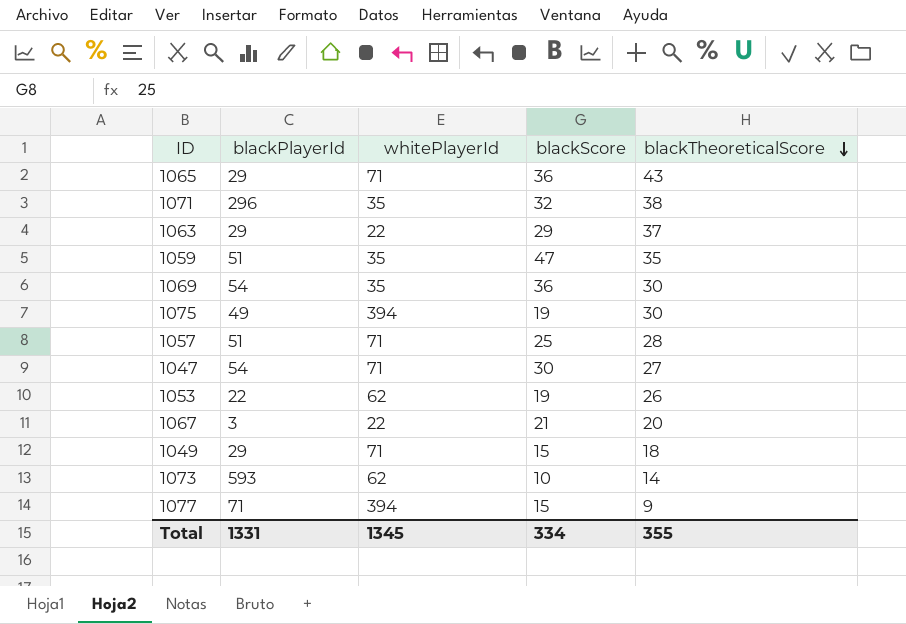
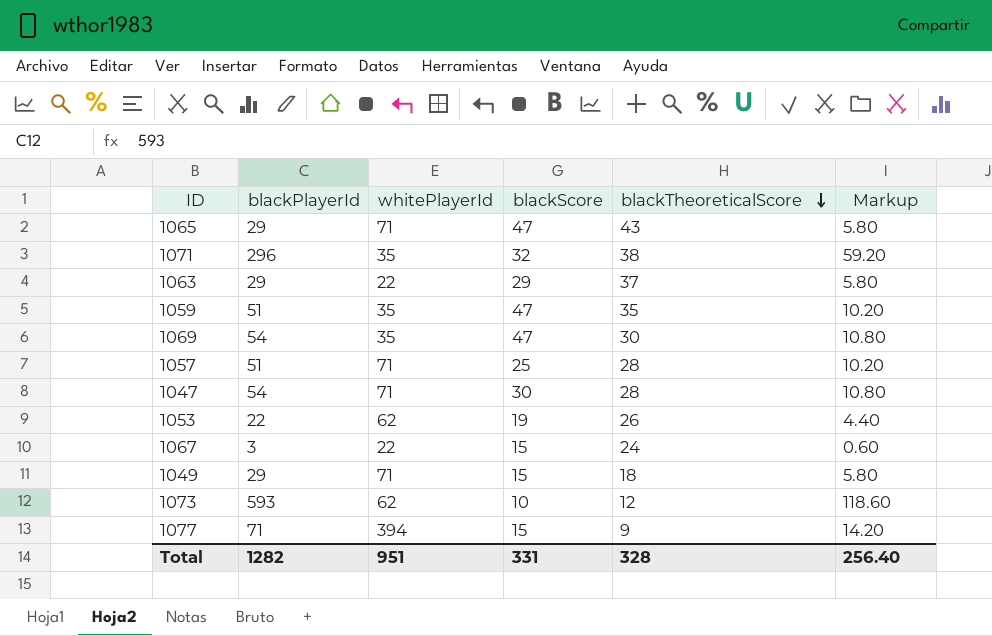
column Markup | formula: none -> [blackPlayerId] * 0.2
row 1075: 49 | 394 | 19 | 30 -> none
1065 | blackScore: 36 -> 47
1069 | blackScore: 36 -> 47
1047 | blackTheoreticalScore: 27 -> 28
1067 | blackScore: 21 -> 15
1067 | blackTheoreticalScore: 20 -> 24
1073 | blackTheoreticalScore: 14 -> 12
Total | blackPlayerId: 1331 -> 1282
Total | whitePlayerId: 1345 -> 951
Total | blackScore: 334 -> 331
Total | blackTheoreticalScore: 355 -> 328

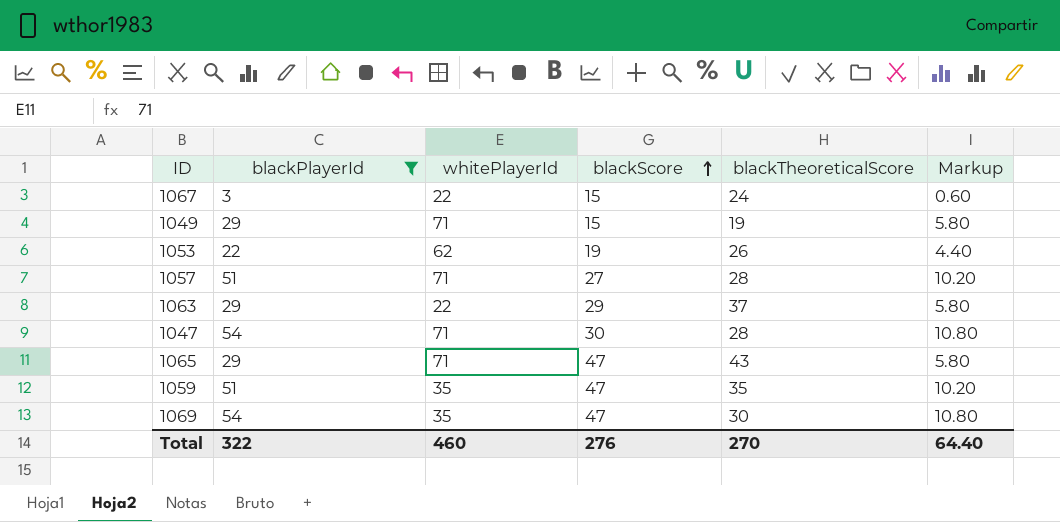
filter: none -> blackPlayerId <= 54
row order: blackTheoreticalScore descending -> blackScore ascending
1049 | blackTheoreticalScore: 18 -> 19
1057 | blackScore: 25 -> 27
Total | blackPlayerId: 1282 -> 322
Total | whitePlayerId: 951 -> 460
Total | blackScore: 331 -> 276
Total | blackTheoreticalScore: 328 -> 270
Total | Markup: 256.40 -> 64.40

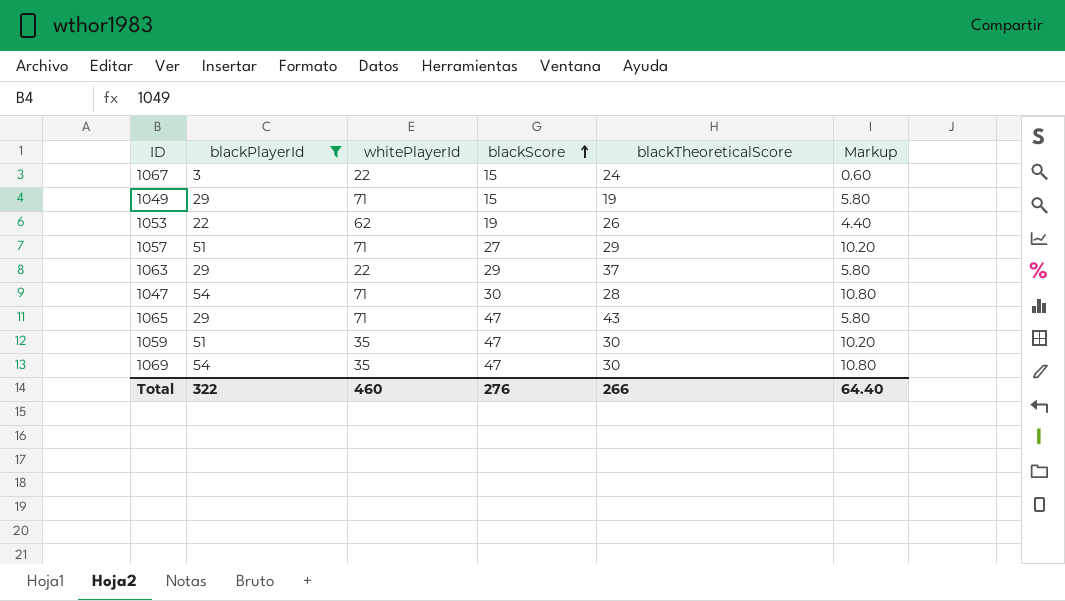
1057 | blackTheoreticalScore: 28 -> 29
1059 | blackTheoreticalScore: 35 -> 30
Total | blackTheoreticalScore: 270 -> 266

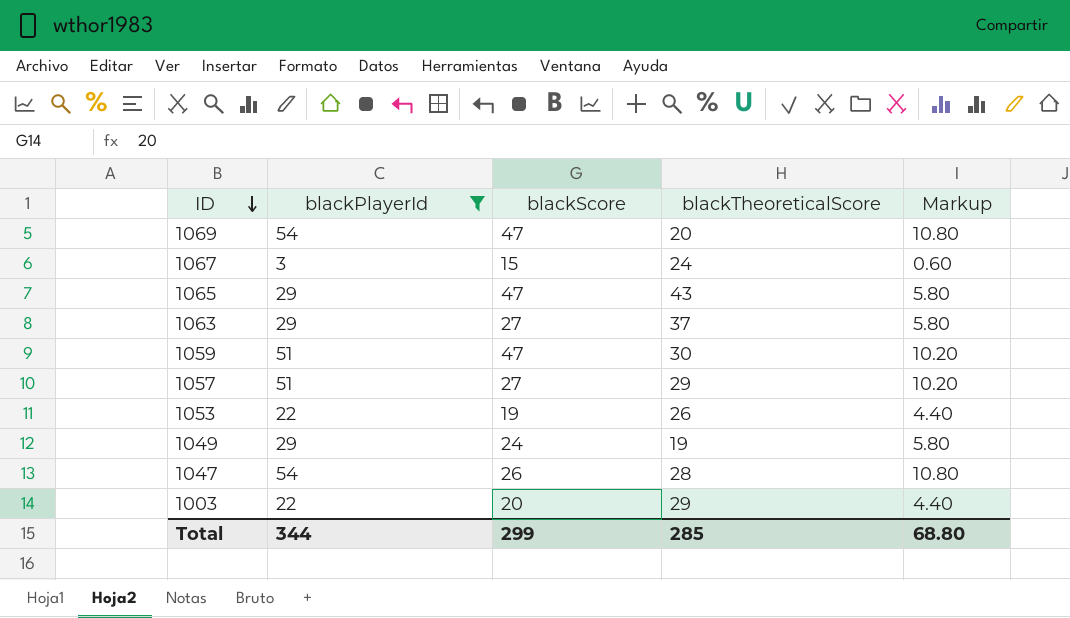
row order: blackScore ascending -> ID descending
column whitePlayerId | position: 3 -> none
1069 | blackTheoreticalScore: 30 -> 20
1063 | blackScore: 29 -> 27
1049 | blackScore: 15 -> 24
1047 | blackScore: 30 -> 26
row 1003: none -> 22 | 20 | 29 | 4.40
Total | blackPlayerId: 322 -> 344
Total | blackScore: 276 -> 299
Total | blackTheoreticalScore: 266 -> 285
Total | Markup: 64.40 -> 68.80

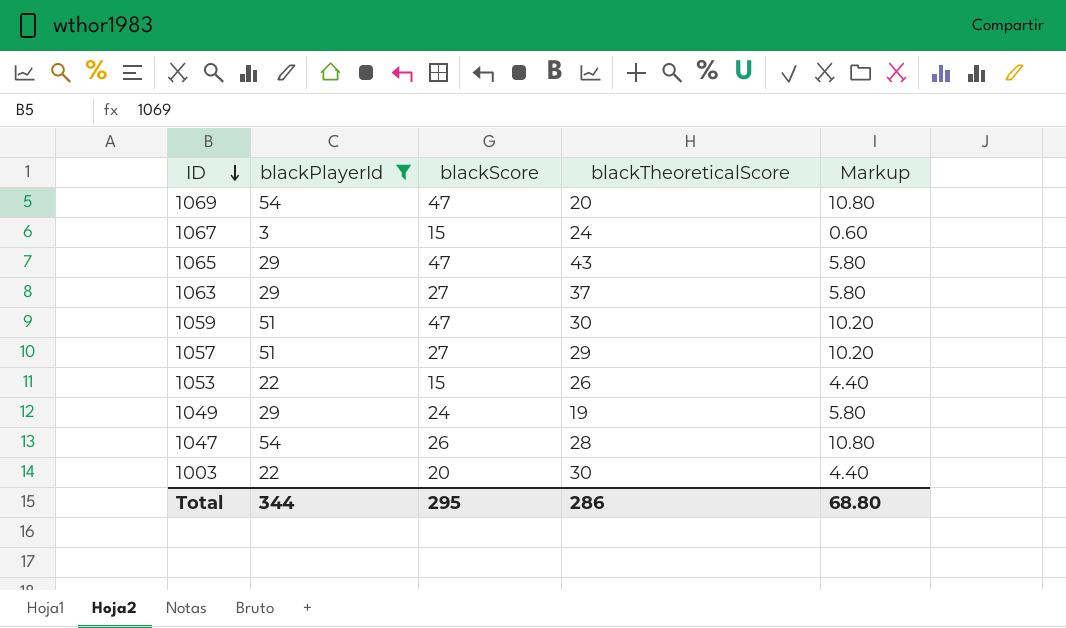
1053 | blackScore: 19 -> 15
1003 | blackTheoreticalScore: 29 -> 30
Total | blackScore: 299 -> 295
Total | blackTheoreticalScore: 285 -> 286

